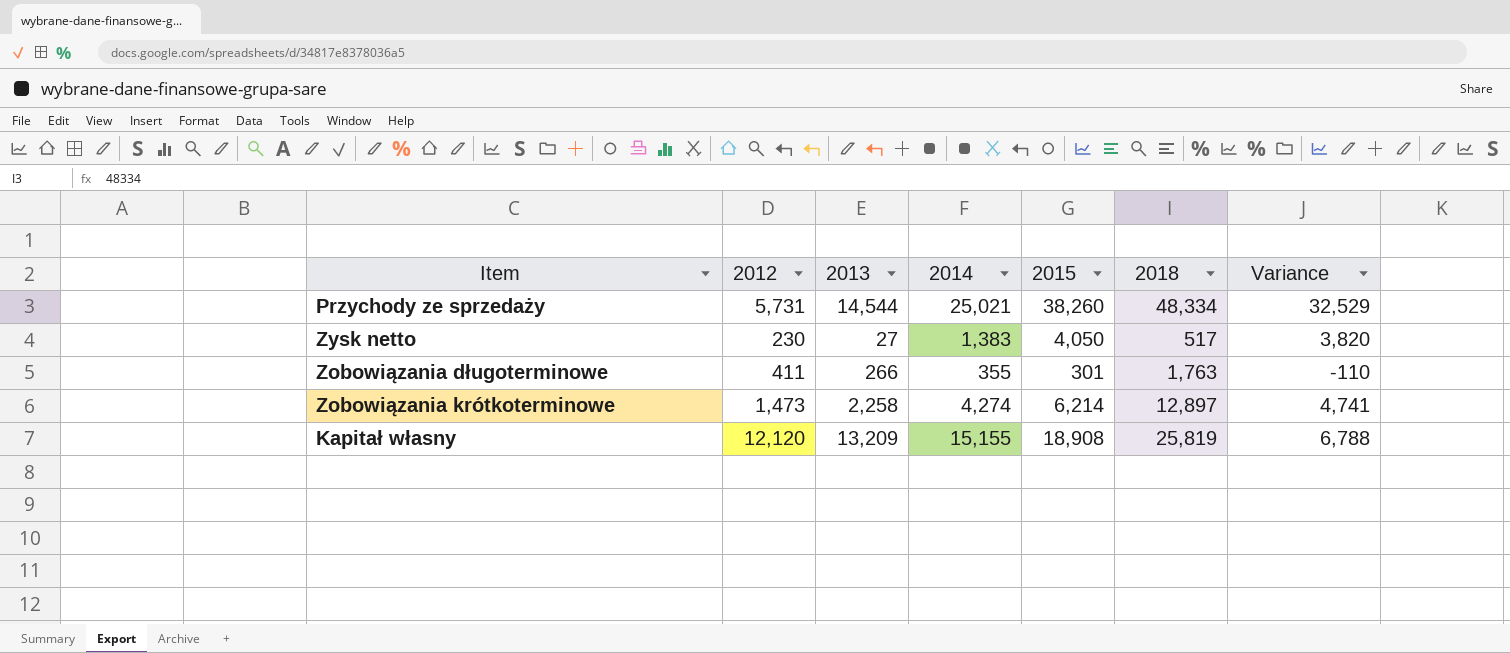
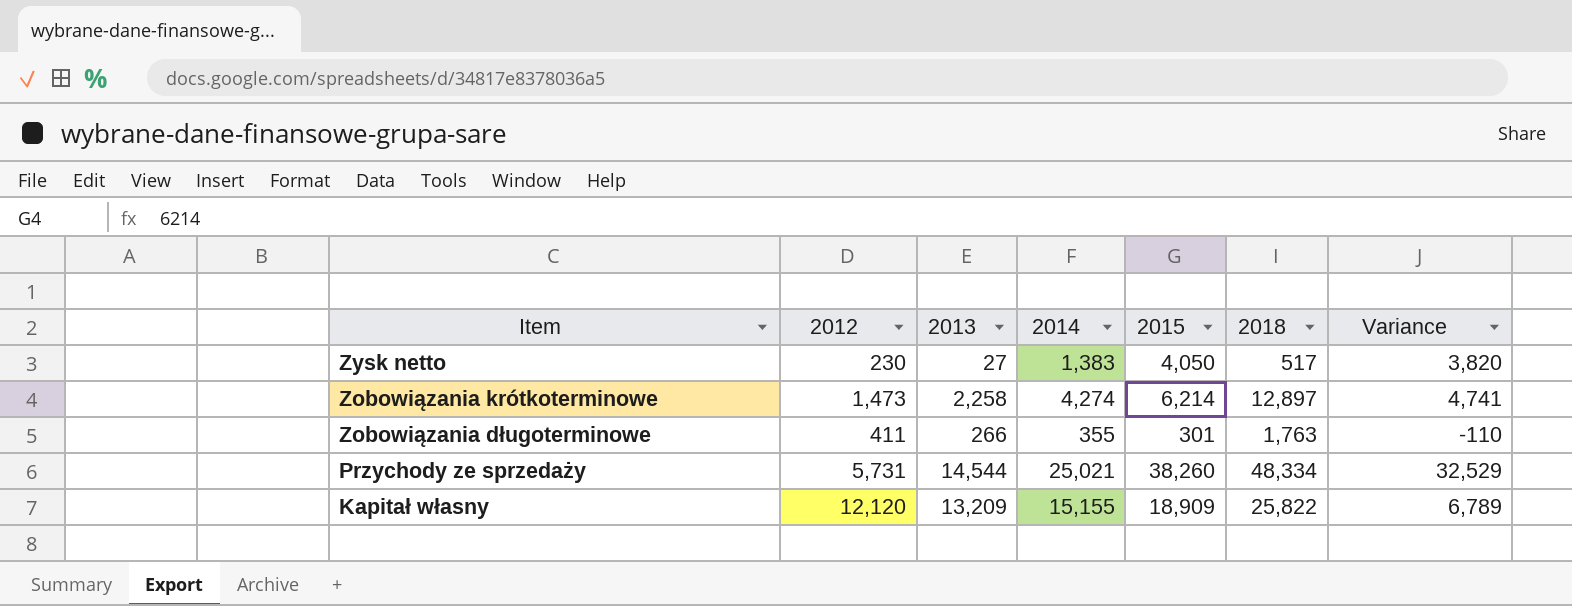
row order: none -> Item descending
Kapitał własny | 2015: 18,908 -> 18,909
Kapitał własny | 2018: 25,819 -> 25,822
Kapitał własny | Variance: 6,788 -> 6,789

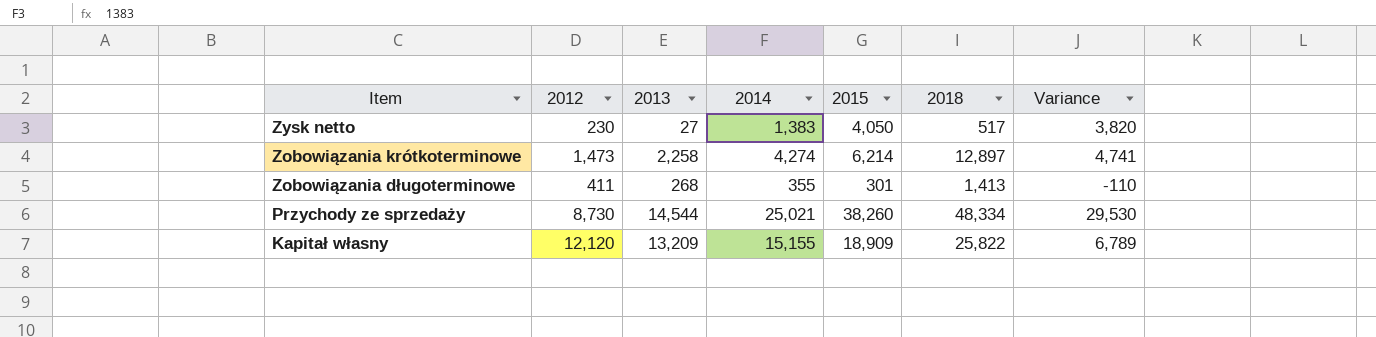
Zobowiązania długoterminowe | 2013: 266 -> 268
Zobowiązania długoterminowe | 2018: 1,763 -> 1,413
Przychody ze sprzedaży | 2012: 5,731 -> 8,730
Przychody ze sprzedaży | Variance: 32,529 -> 29,530

